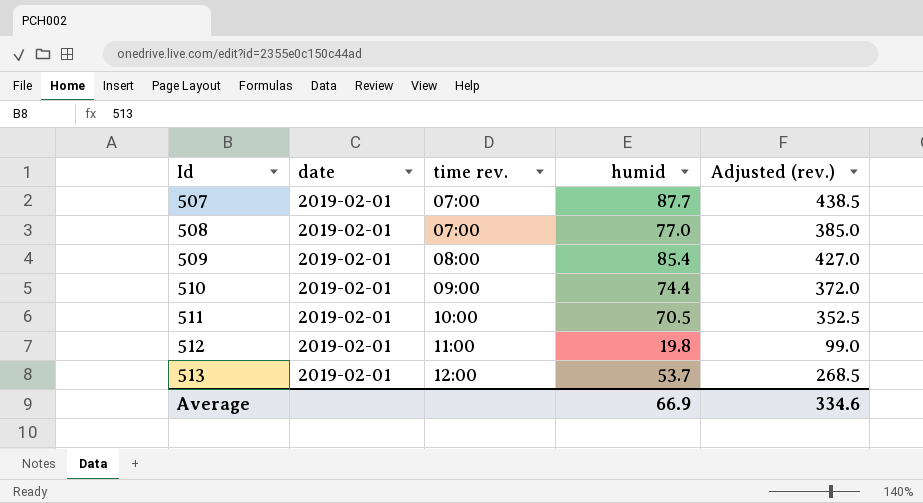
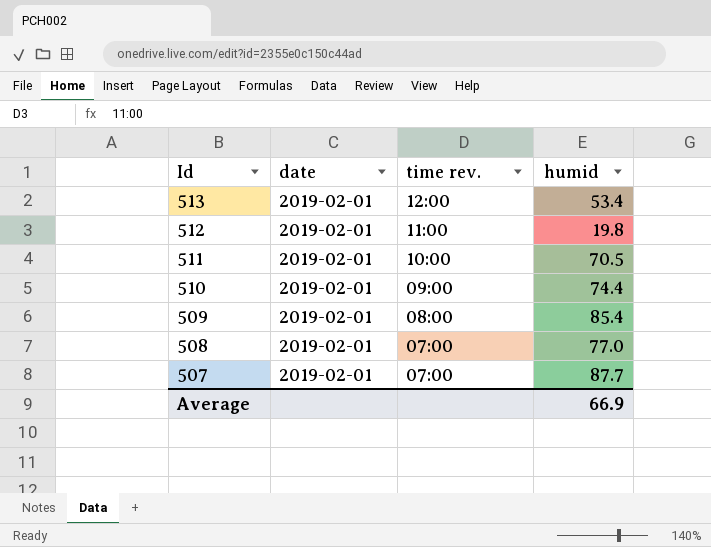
row order: Id ascending -> Id descending
column Adjusted (rev.) | formula: [humid] * 5 -> none
513 | humid: 53.7 -> 53.4

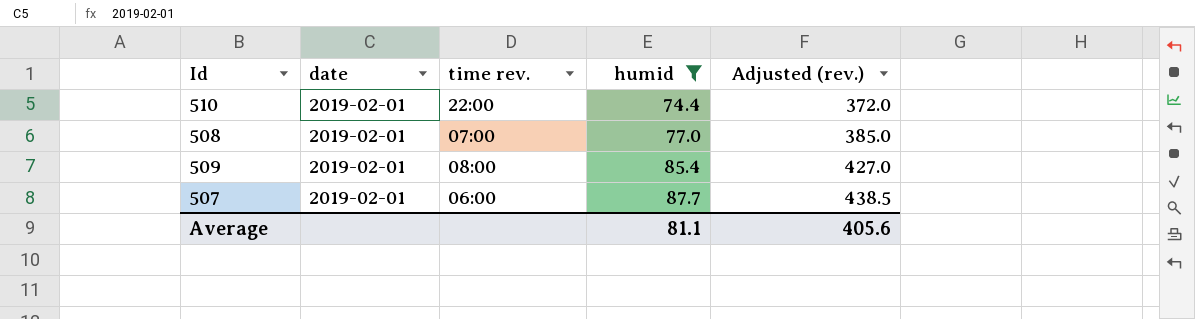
filter: none -> humid >= 74.4
row order: Id descending -> humid ascending
column Adjusted (rev.) | formula: none -> [humid] * 5
510 | time rev.: 09:00 -> 22:00
507 | time rev.: 07:00 -> 06:00
Average | humid: 66.9 -> 81.1

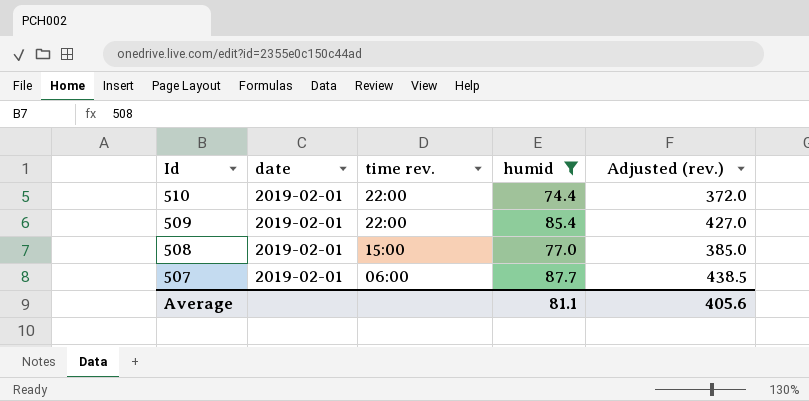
row order: humid ascending -> Id descending
509 | time rev.: 08:00 -> 22:00
508 | time rev.: 07:00 -> 15:00

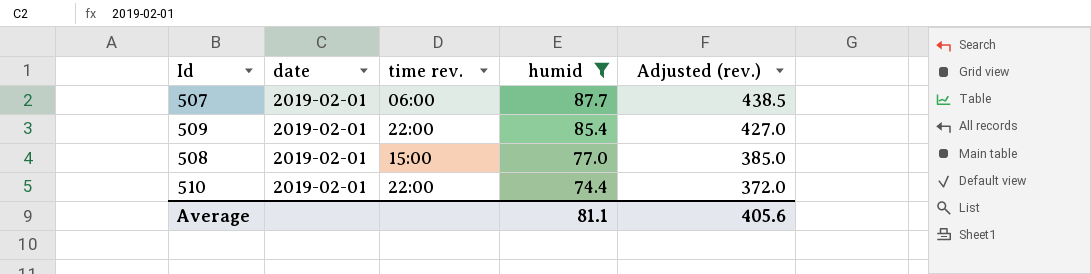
row order: Id descending -> humid descending

